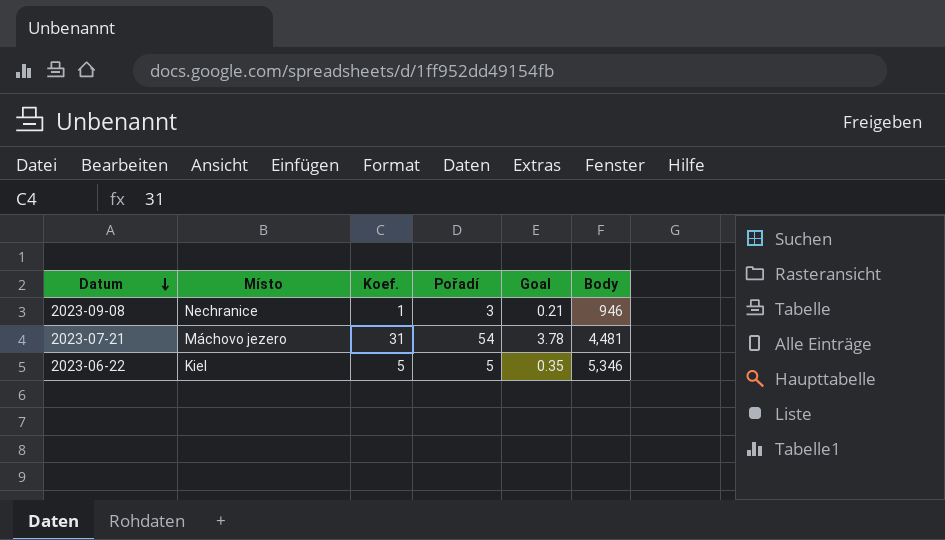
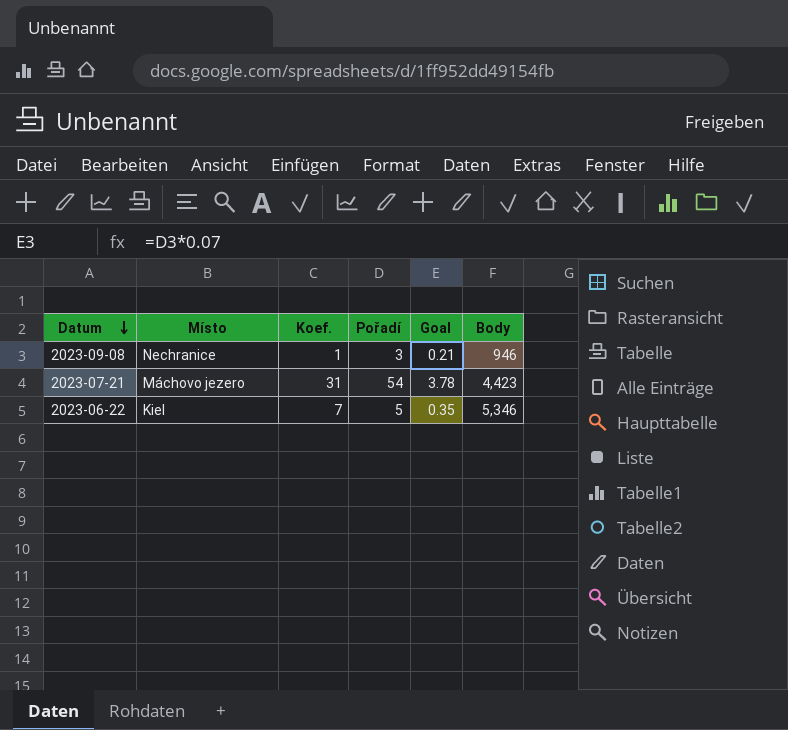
2023-07-21 | Body: 4,481 -> 4,423
2023-06-22 | Koef.: 5 -> 7

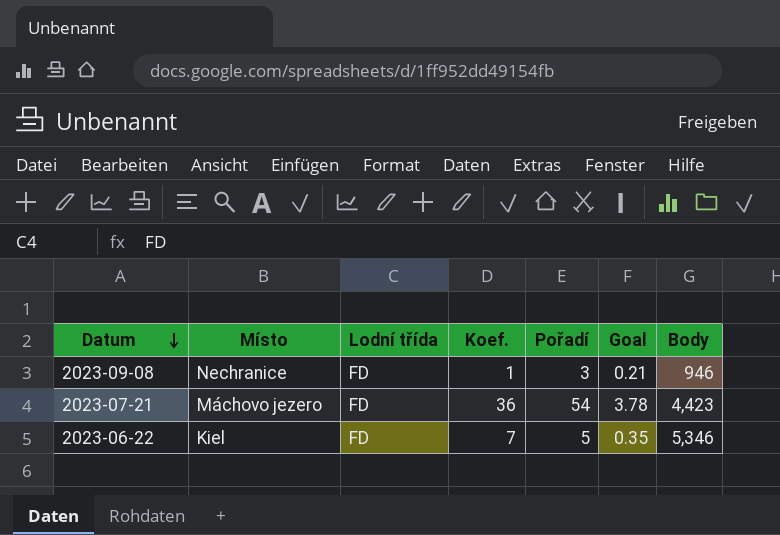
column Lodní třída | position: none -> 3
2023-07-21 | Koef.: 31 -> 36

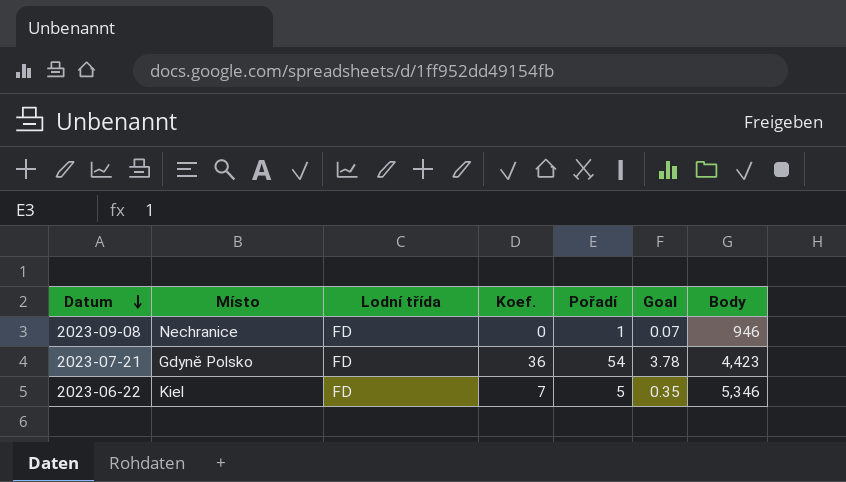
2023-09-08 | Koef.: 1 -> 0
2023-09-08 | Pořadí: 3 -> 1
2023-09-08 | Goal: 0.21 -> 0.07
2023-07-21 | Místo: Máchovo jezero -> Gdyně Polsko

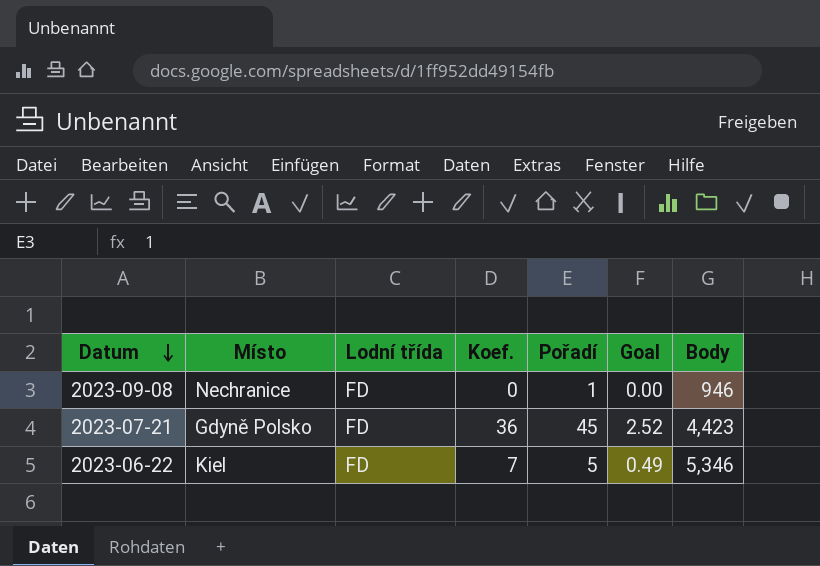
column Goal | formula: [Pořadí] * 0.07 -> [Koef.] * 0.07
2023-07-21 | Pořadí: 54 -> 45

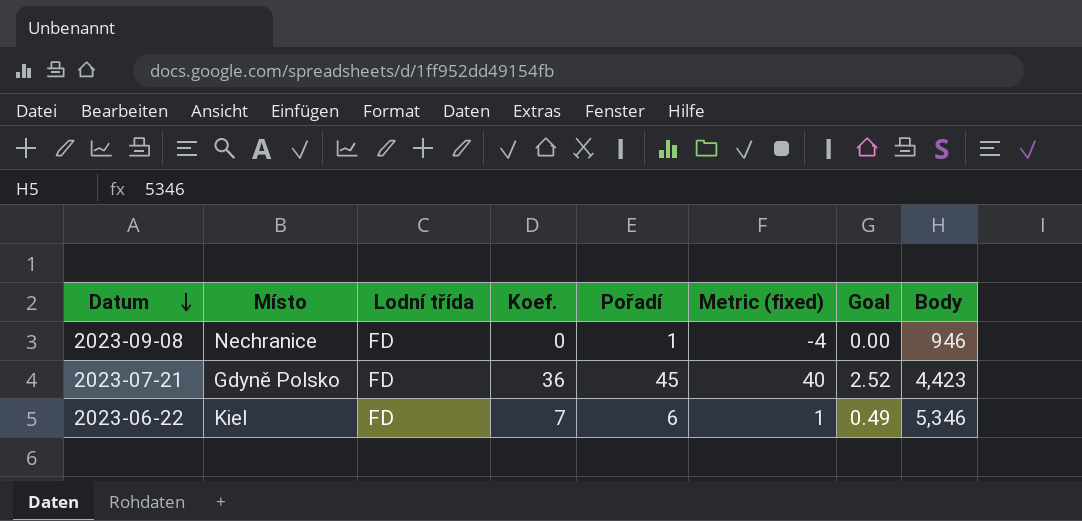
column Metric (fixed) | formula: none -> [Pořadí] - 5
2023-06-22 | Pořadí: 5 -> 6

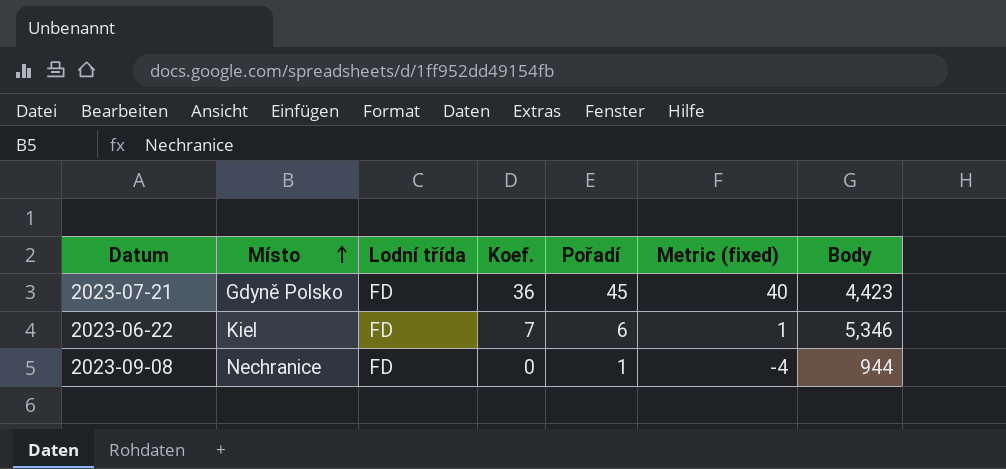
row order: Datum descending -> Místo ascending
column Goal | formula: [Koef.] * 0.07 -> none
2023-09-08 | Body: 946 -> 944

